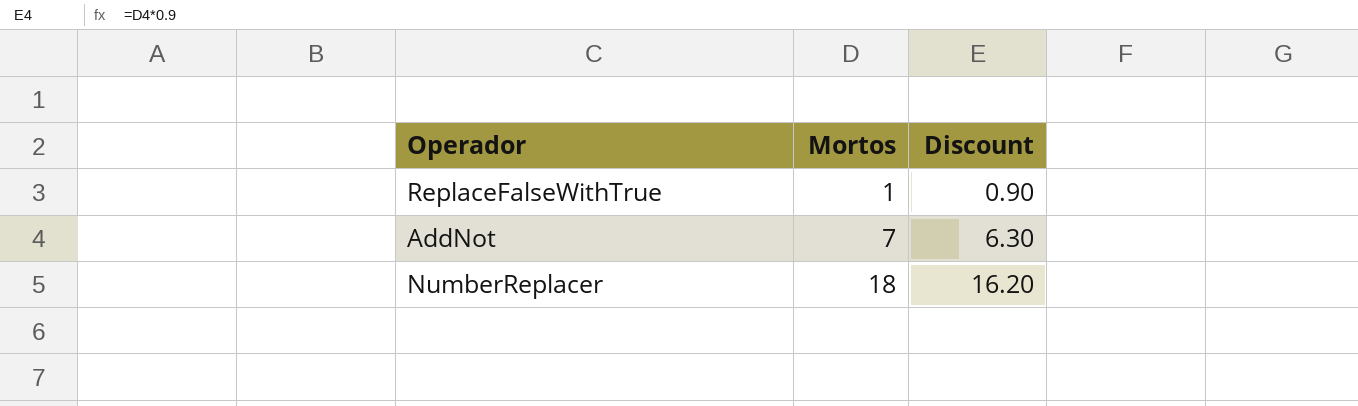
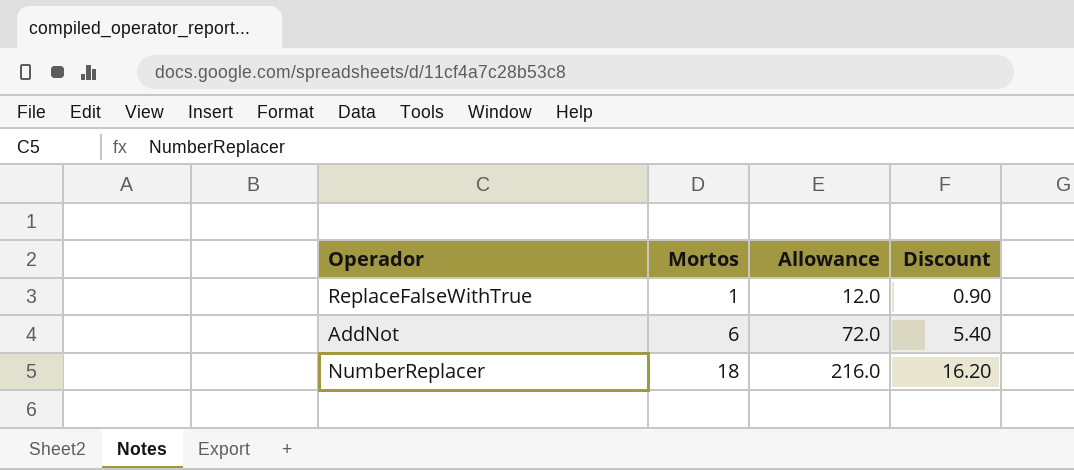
column Allowance | formula: none -> [Mortos] * 12
AddNot | Mortos: 7 -> 6
AddNot | Discount: 6.30 -> 5.40

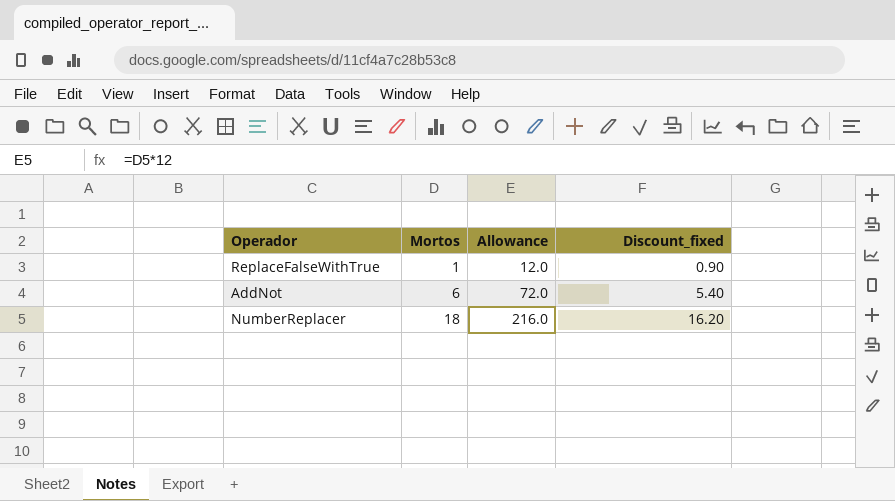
column name: Discount -> Discount_fixed

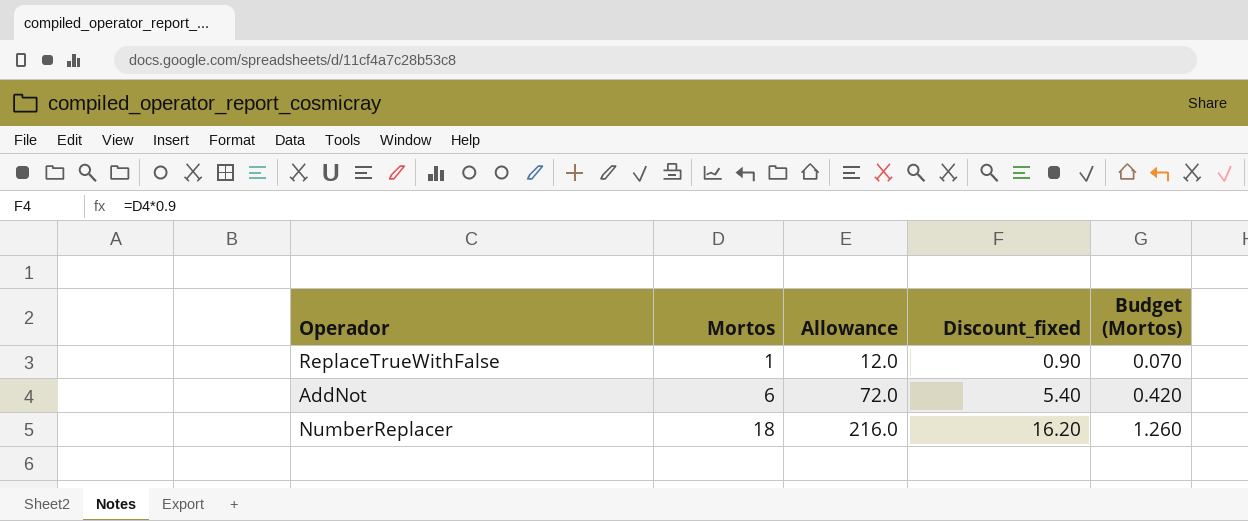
column Budget (Mortos) | formula: none -> [Mortos] * 0.07
row ReplaceFalseWithTrue: 1 | 12.0 | 0.90 -> none
row ReplaceTrueWithFalse: none -> 1 | 12.0 | 0.90 | 0.070

